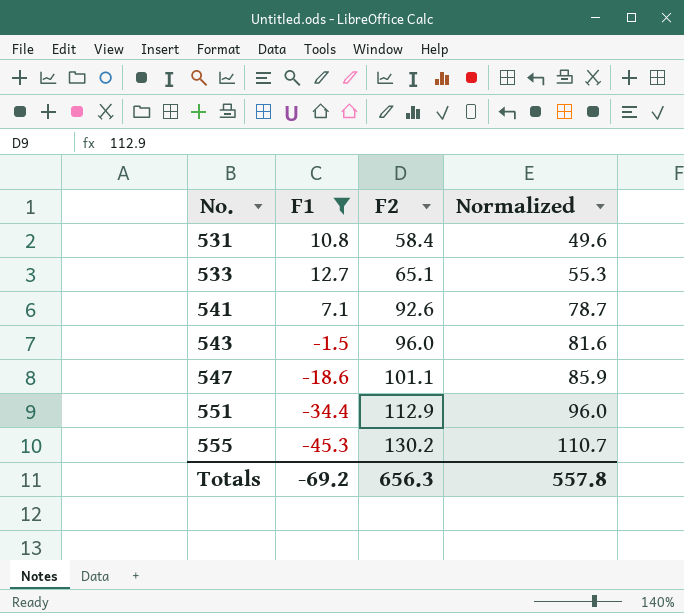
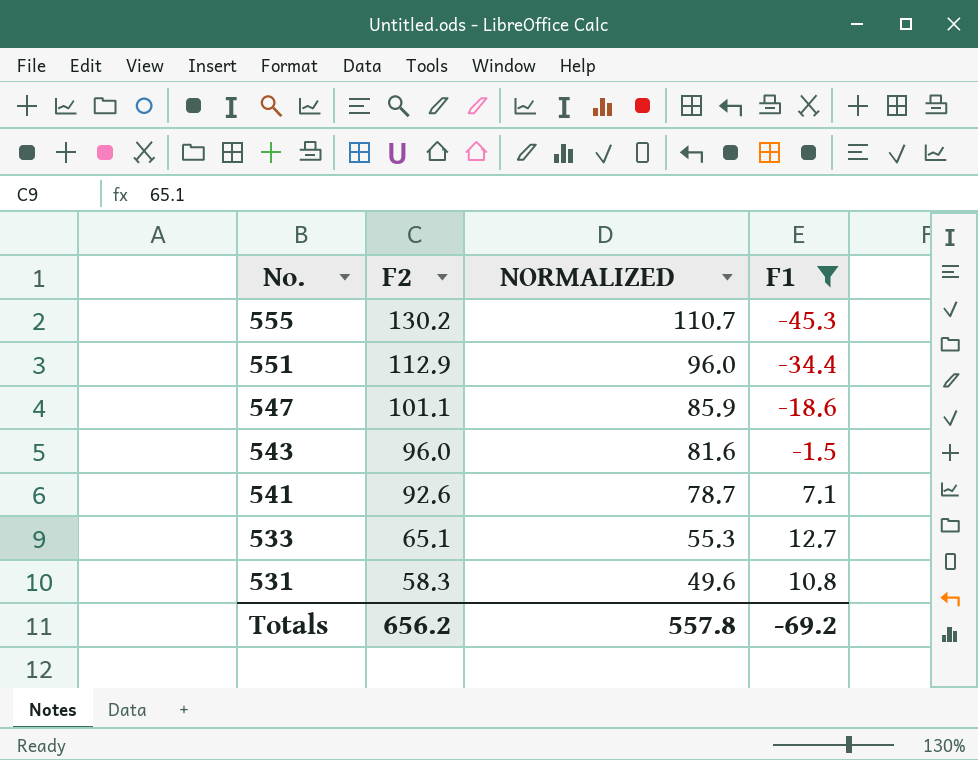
row order: No. ascending -> No. descending
column name: Normalized -> NORMALIZED
column F1 | position: 2 -> 4
531 | F2: 58.4 -> 58.3
Totals | F2: 656.3 -> 656.2

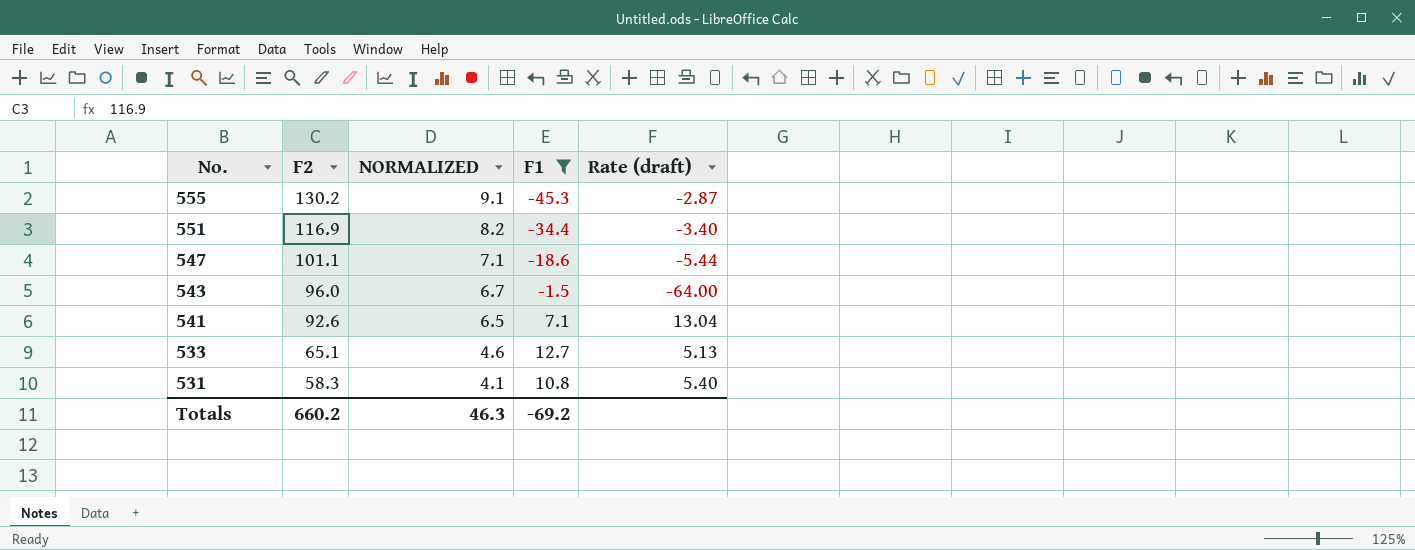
column NORMALIZED | formula: [F2] * 0.85 -> [F2] * 0.07
column Rate (draft) | formula: none -> [F2] / [F1]
551 | F2: 112.9 -> 116.9
Totals | F2: 656.2 -> 660.2
Totals | NORMALIZED: 557.8 -> 46.3

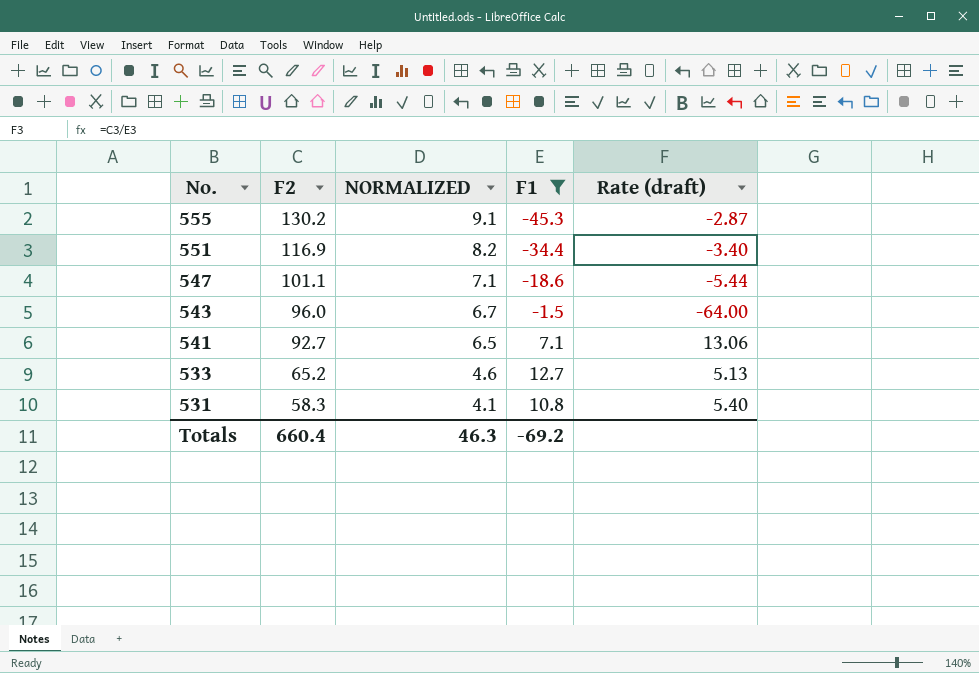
541 | F2: 92.6 -> 92.7
541 | Rate (draft): 13.04 -> 13.06
533 | F2: 65.1 -> 65.2
Totals | F2: 660.2 -> 660.4

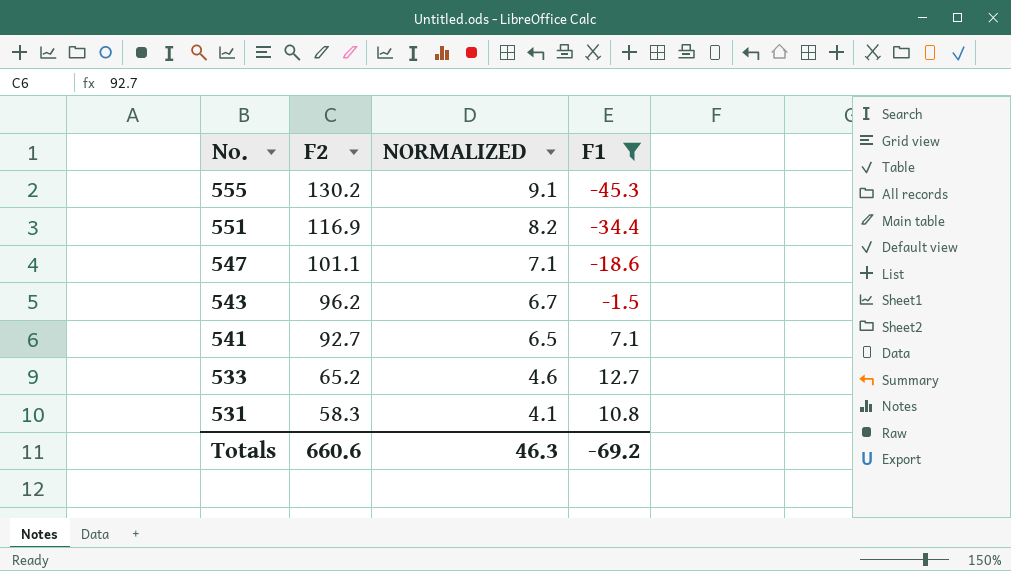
column Rate (draft) | formula: [F2] / [F1] -> none
543 | F2: 96.0 -> 96.2
Totals | F2: 660.4 -> 660.6

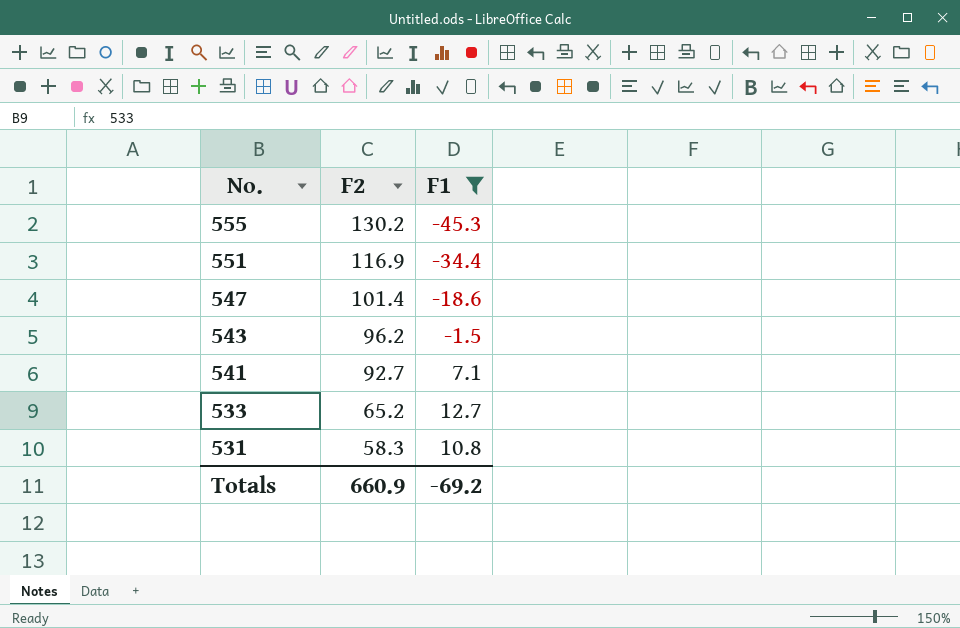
column NORMALIZED | formula: [F2] * 0.07 -> none
547 | F2: 101.1 -> 101.4
Totals | F2: 660.6 -> 660.9

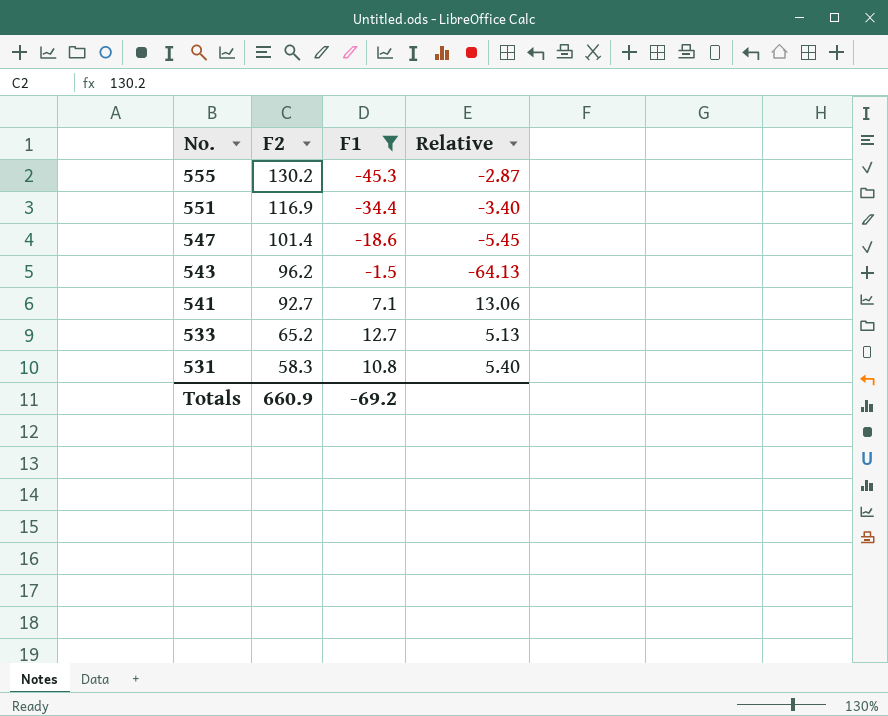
column Relative | formula: none -> [F2] / [F1]

